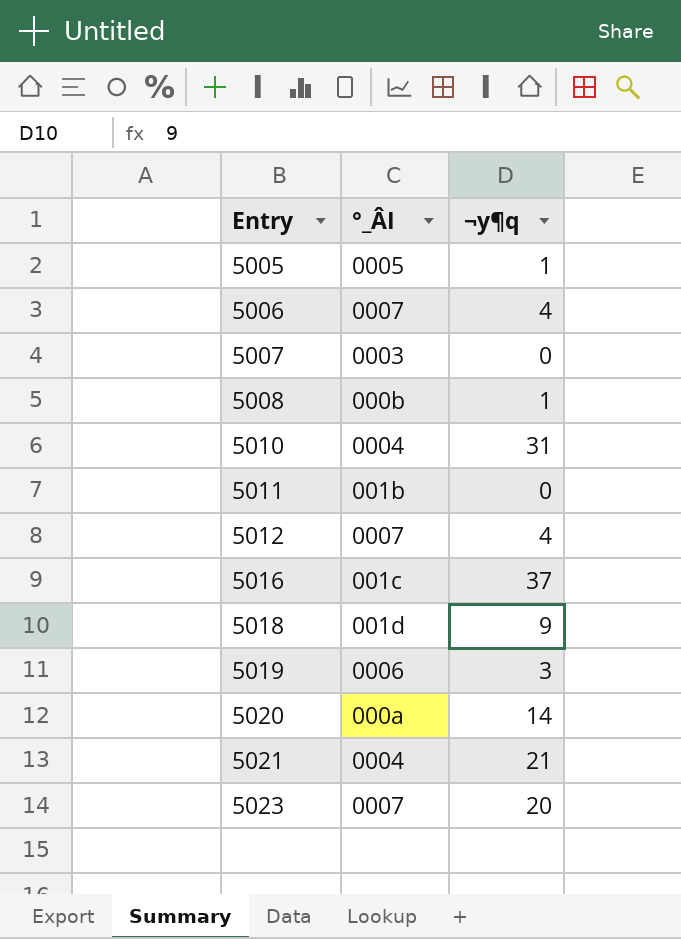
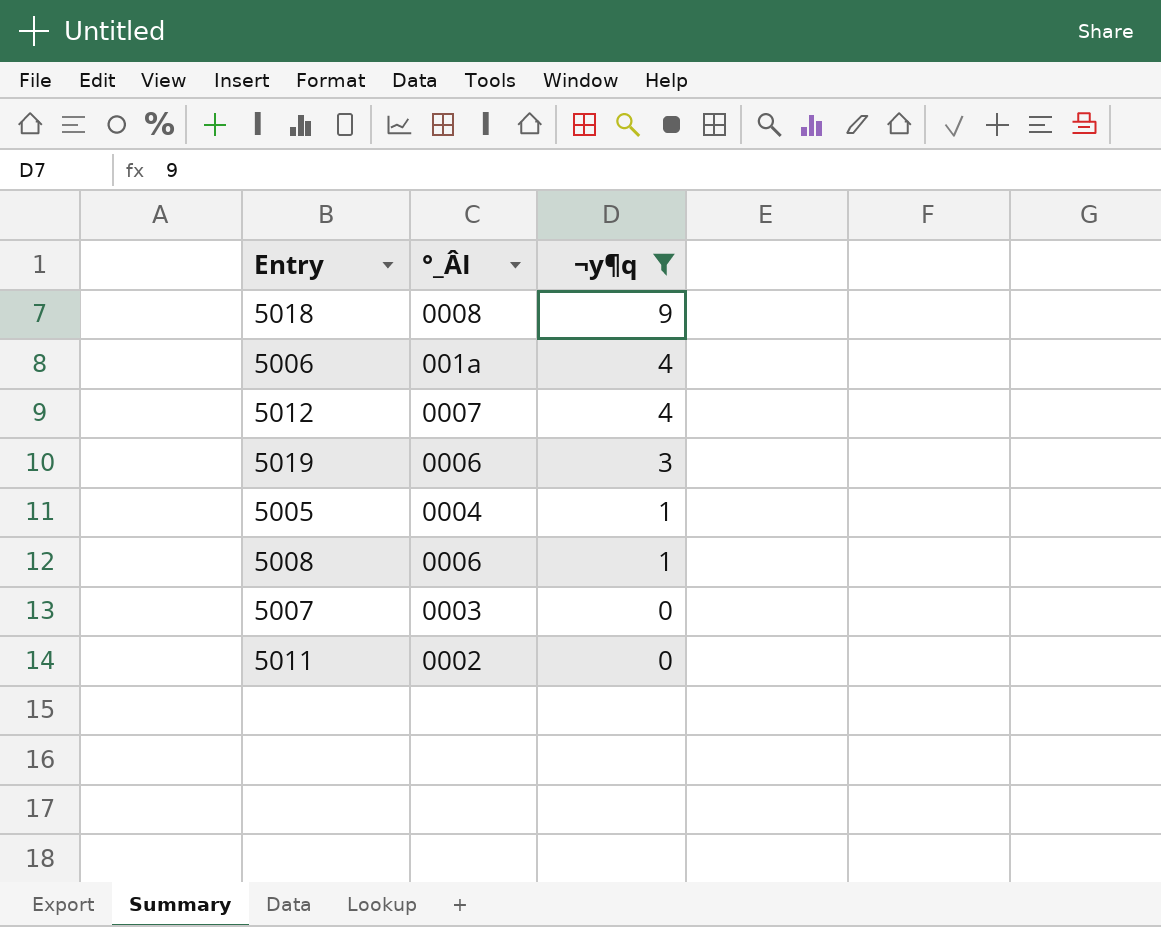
filter: none -> ¬y¶q <= 9
row order: Entry ascending -> ¬y¶q descending
5018 | °_ÂI: 001d -> 0008
5006 | °_ÂI: 0007 -> 001a
5005 | °_ÂI: 0005 -> 0004
5008 | °_ÂI: 000b -> 0006
5011 | °_ÂI: 001b -> 0002

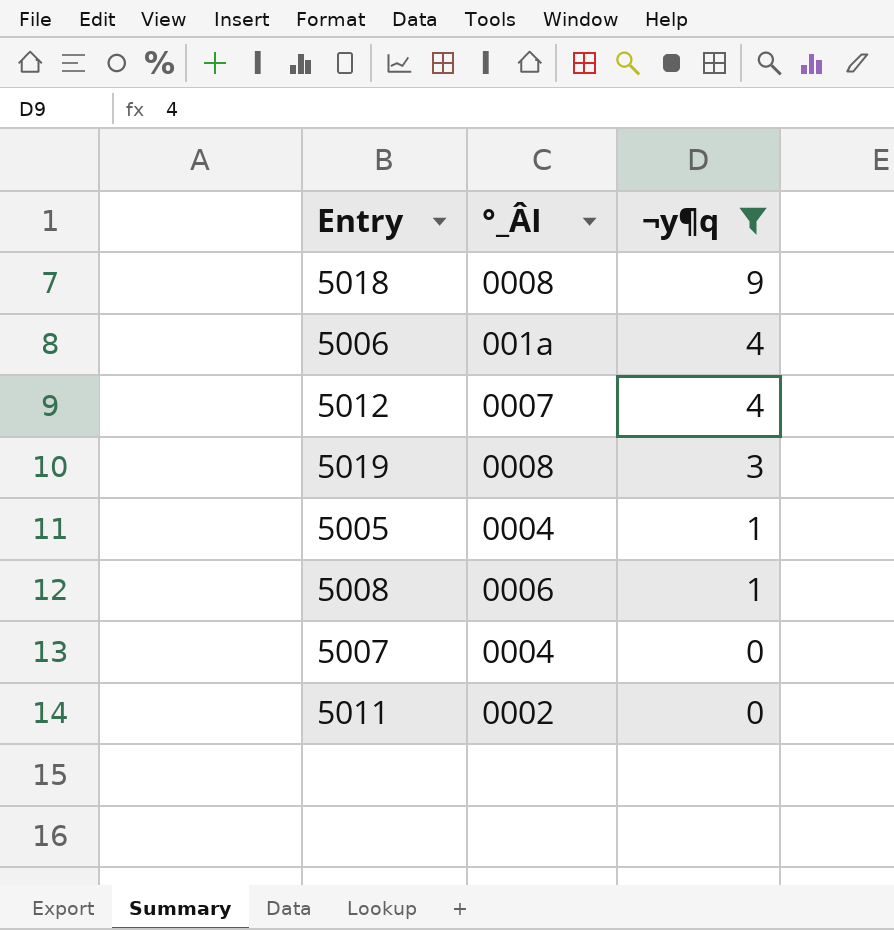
5019 | °_ÂI: 0006 -> 0008
5007 | °_ÂI: 0003 -> 0004

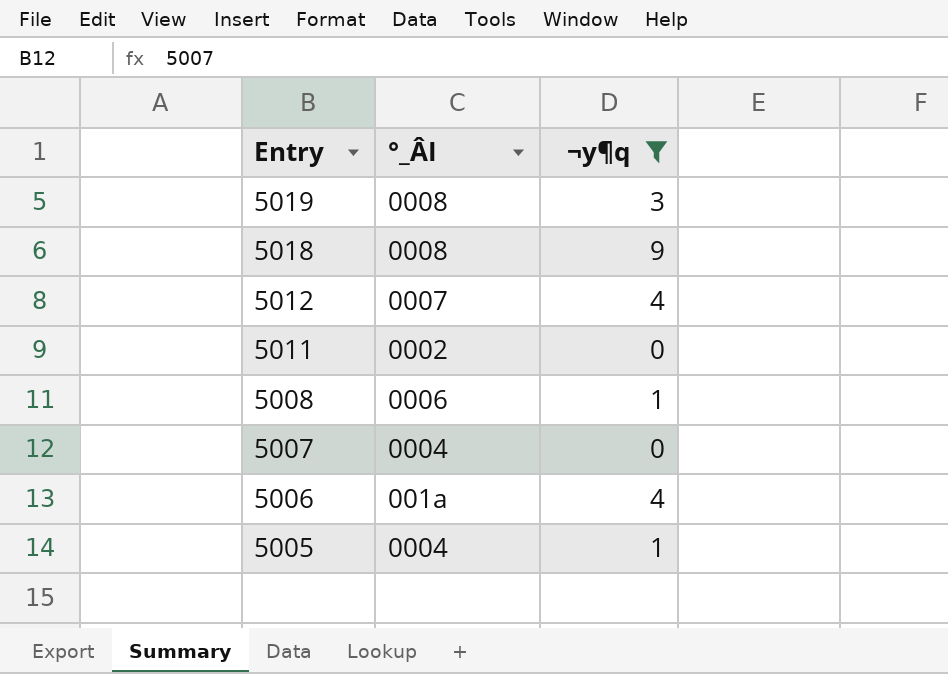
row order: ¬y¶q descending -> Entry descending

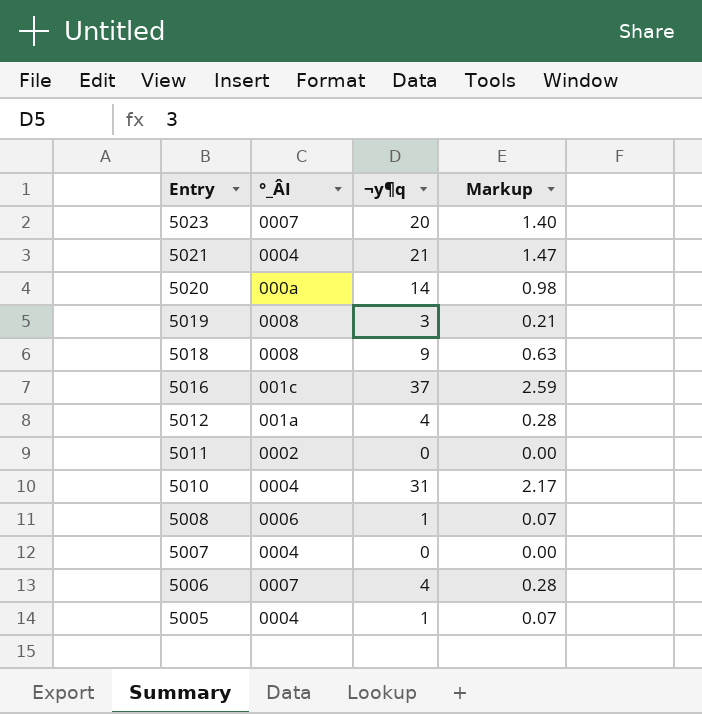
filter: ¬y¶q <= 9 -> none
column Markup | formula: none -> [¬y¶q] * 0.07
5012 | °_ÂI: 0007 -> 001a
5006 | °_ÂI: 001a -> 0007

